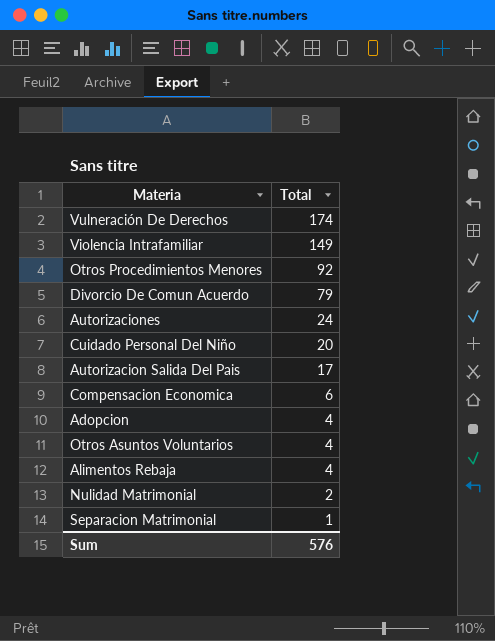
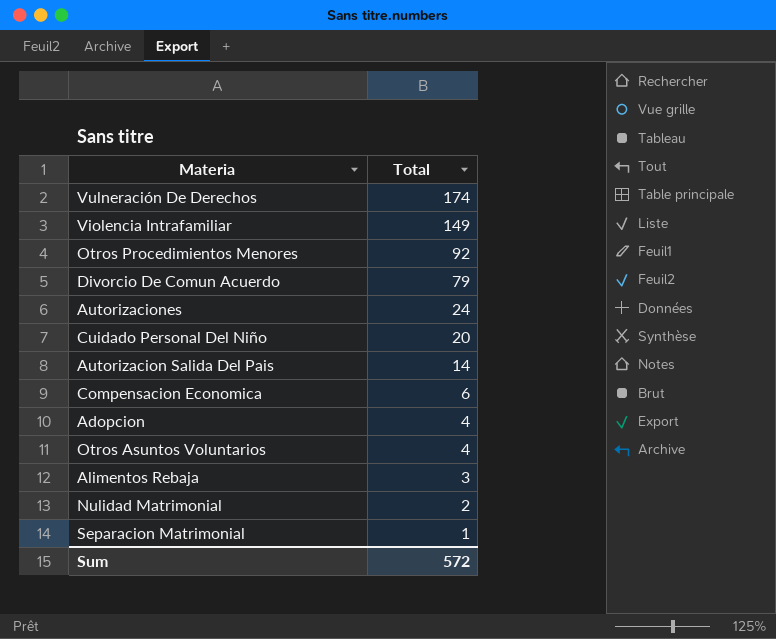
Autorizacion Salida Del Pais | Total: 17 -> 14
Alimentos Rebaja | Total: 4 -> 3
Sum | Total: 576 -> 572

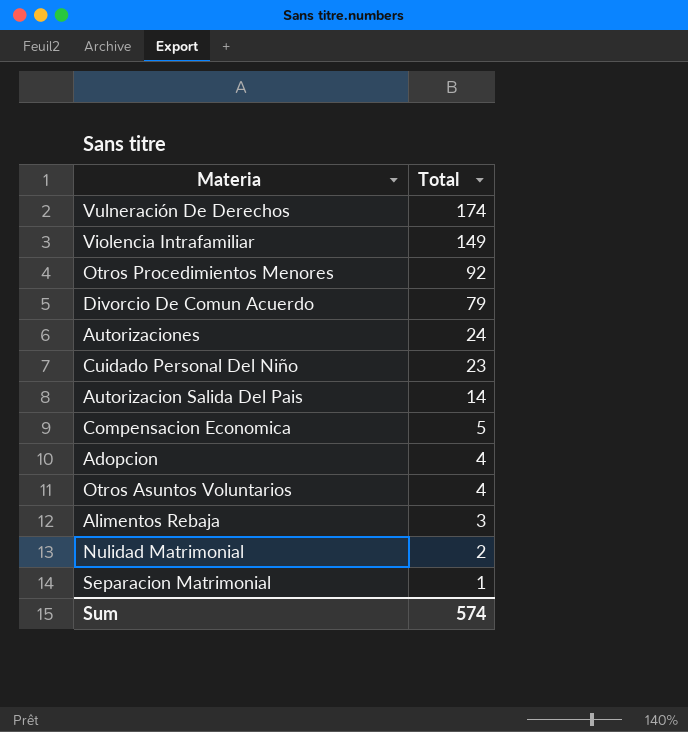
Cuidado Personal Del Niño | Total: 20 -> 23
Compensacion Economica | Total: 6 -> 5
Sum | Total: 572 -> 574

